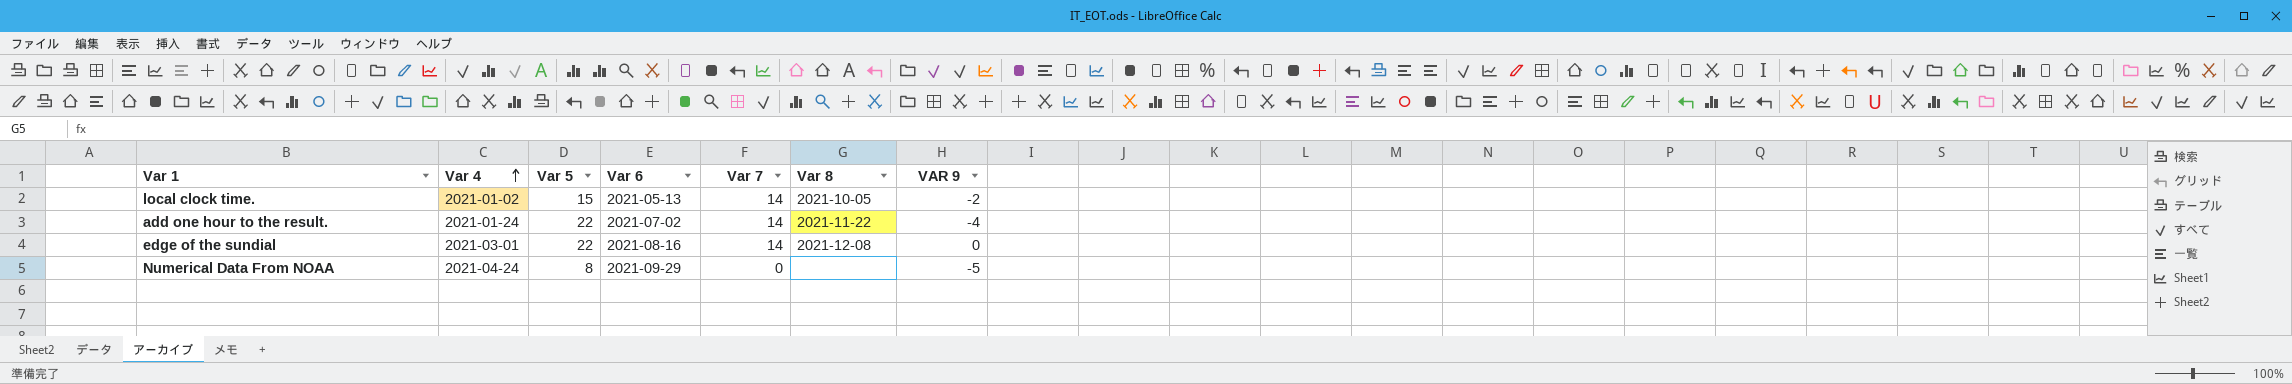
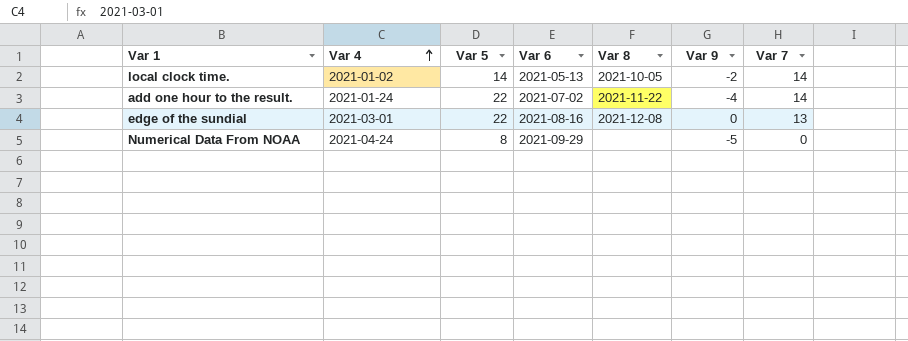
column name: VAR 9 -> Var 9
column Var 7 | position: 5 -> 7
local clock time. | Var 5: 15 -> 14
edge of the sundial | Var 7: 14 -> 13

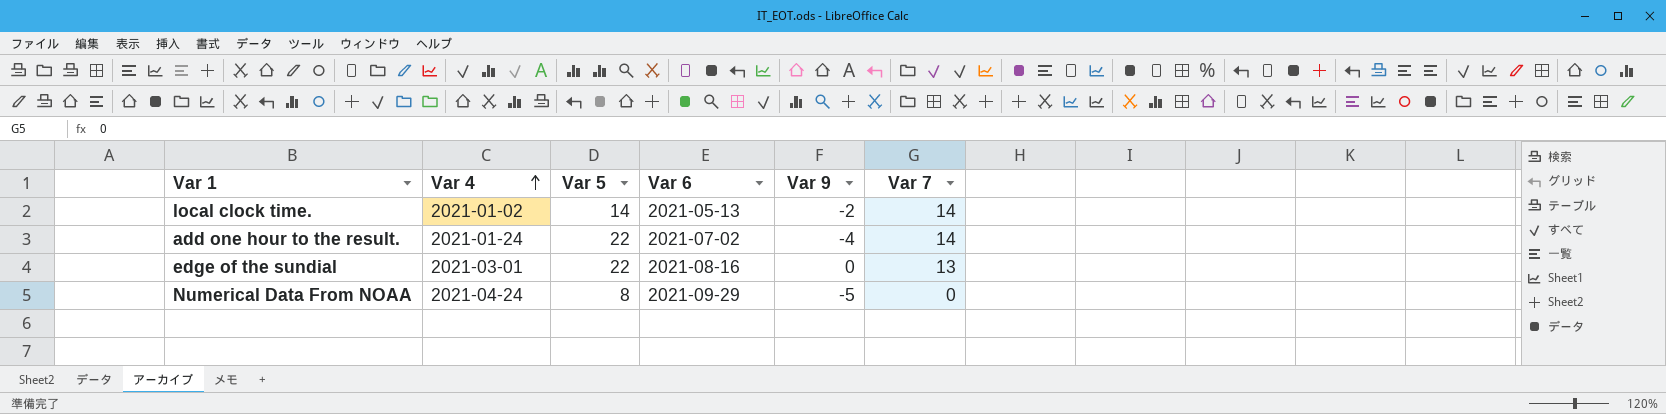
column Var 8 | position: 5 -> none

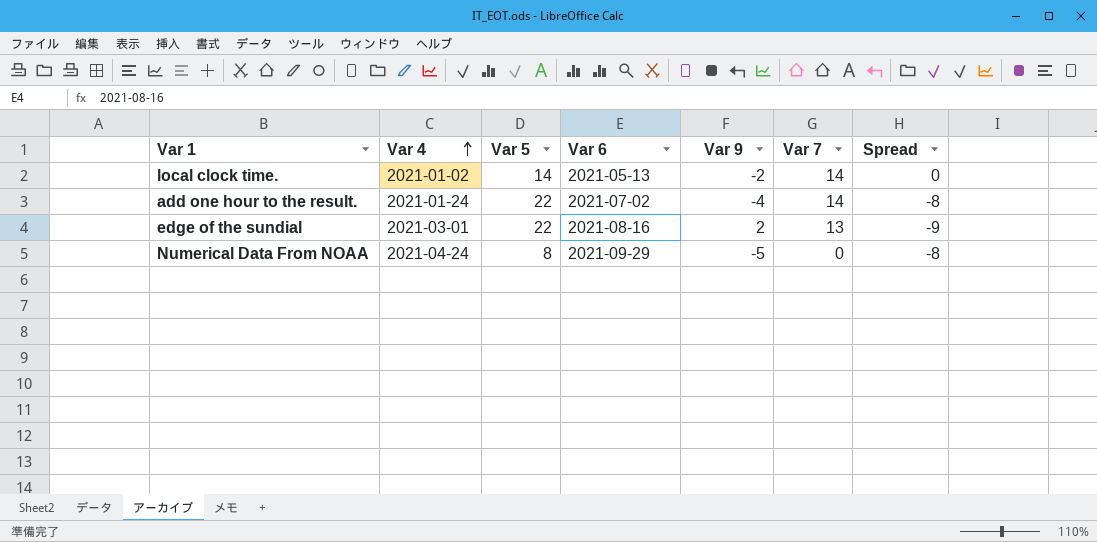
column Spread | formula: none -> [Var 7] - [Var 5]
edge of the sundial | Var 9: 0 -> 2

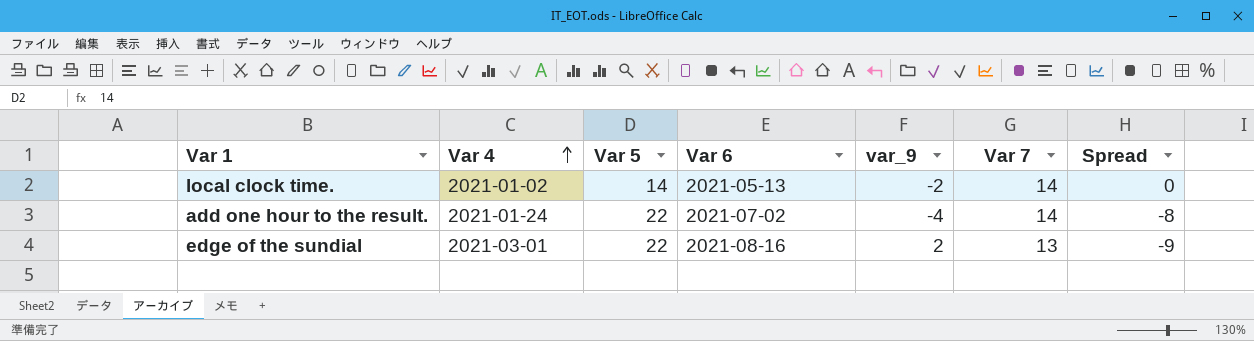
column name: Var 9 -> var_9
row Numerical Data From NOAA: 2021-04-24 | 8 | 2021-09-29 | -5 | 0 | -8 -> none

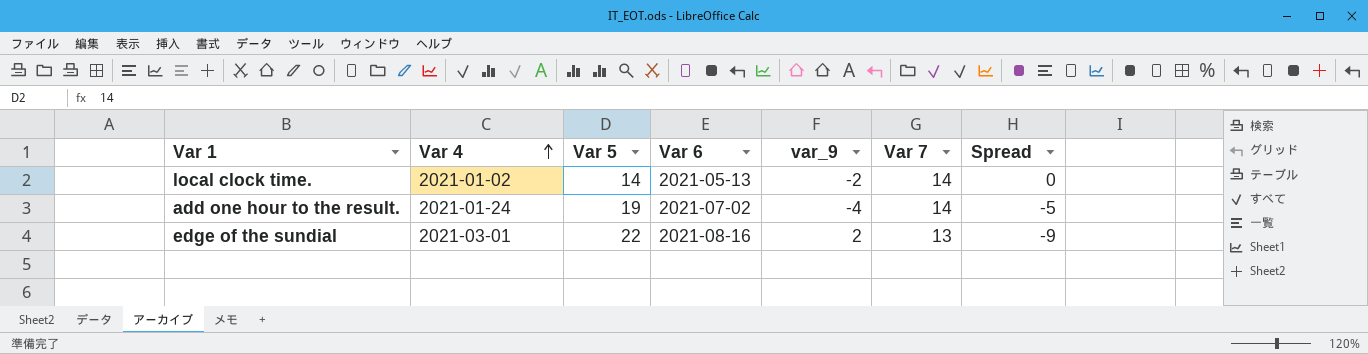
add one hour to the result. | Var 5: 22 -> 19
add one hour to the result. | Spread: -8 -> -5

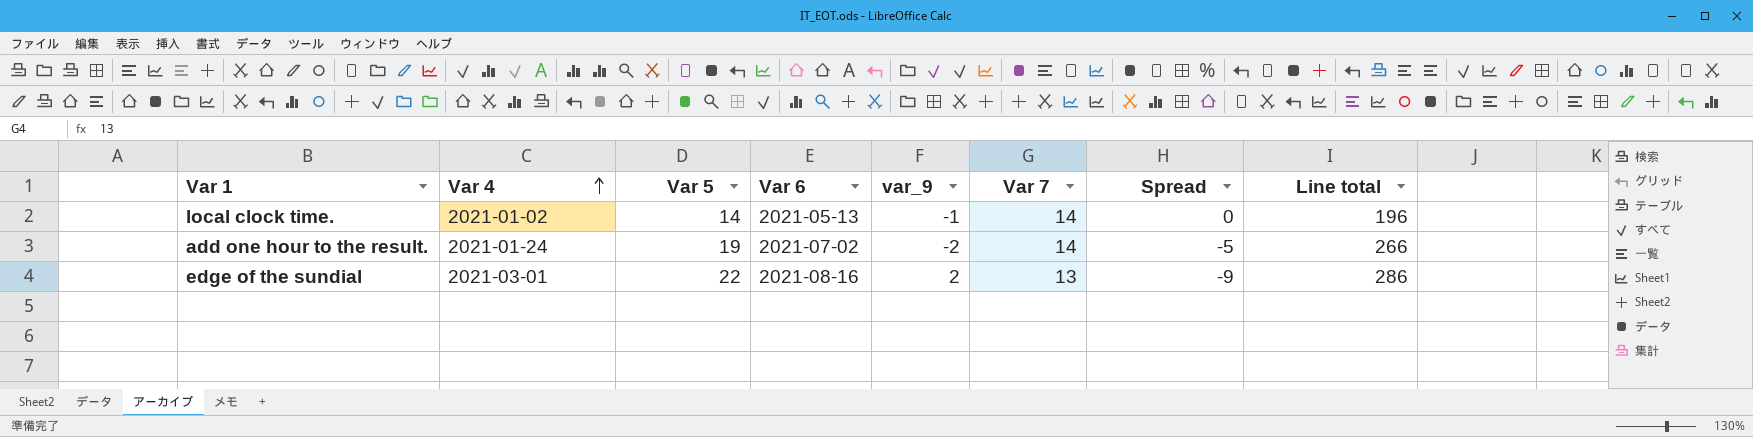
column Line total | formula: none -> [Var 5] * [Var 7]
local clock time. | var_9: -2 -> -1
add one hour to the result. | var_9: -4 -> -2

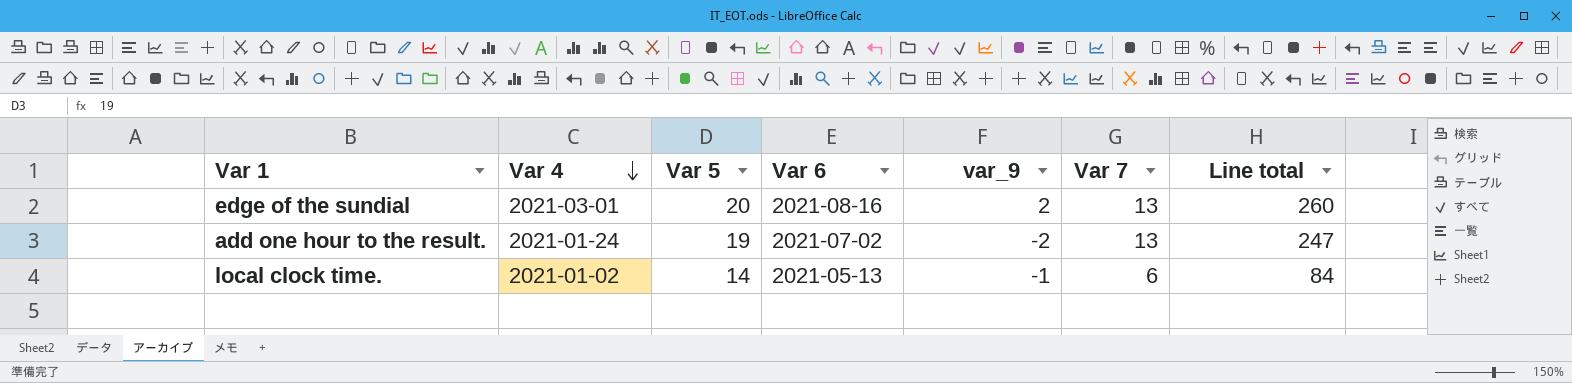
row order: Var 4 ascending -> Var 4 descending
column Spread | formula: [Var 7] - [Var 5] -> none
edge of the sundial | Var 5: 22 -> 20
edge of the sundial | Line total: 286 -> 260
add one hour to the result. | Var 7: 14 -> 13
add one hour to the result. | Line total: 266 -> 247
local clock time. | Var 7: 14 -> 6
local clock time. | Line total: 196 -> 84

